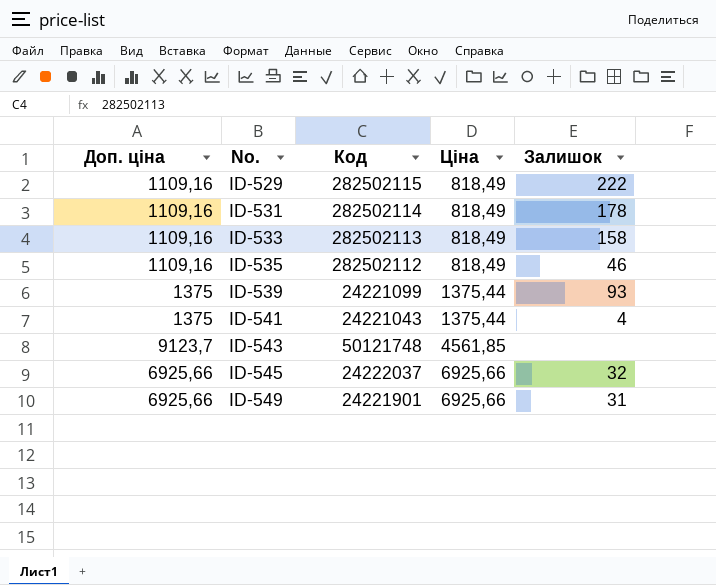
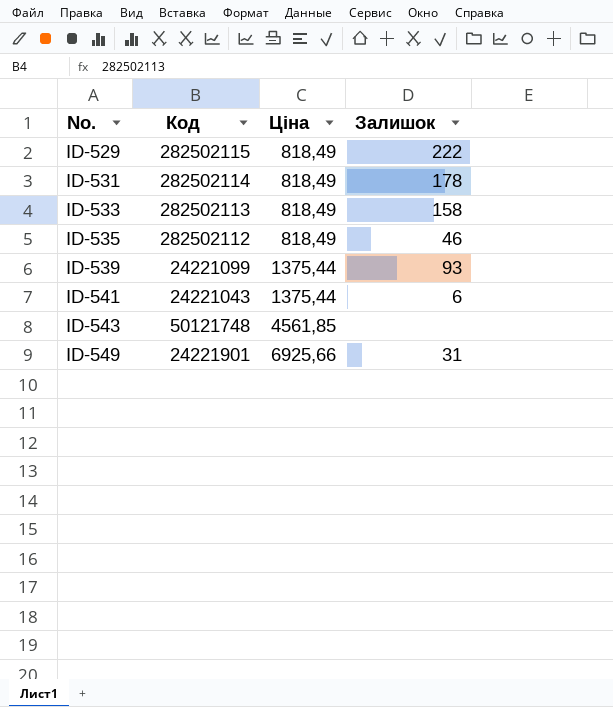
column Доп. ціна | position: 1 -> none
row ID-545: 6925,66 | 24222037 | 6925,66 | 32 -> none
ID-541 | Залишок: 4 -> 6

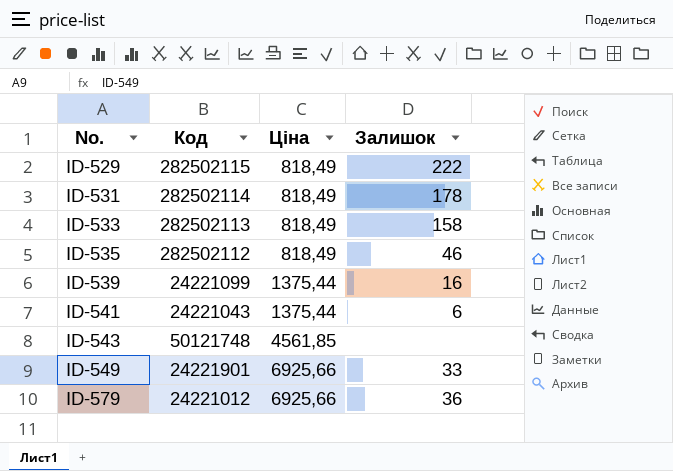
ID-539 | Залишок: 93 -> 16
ID-549 | Залишок: 31 -> 33
row ID-579: none -> 24221012 | 6925,66 | 36

